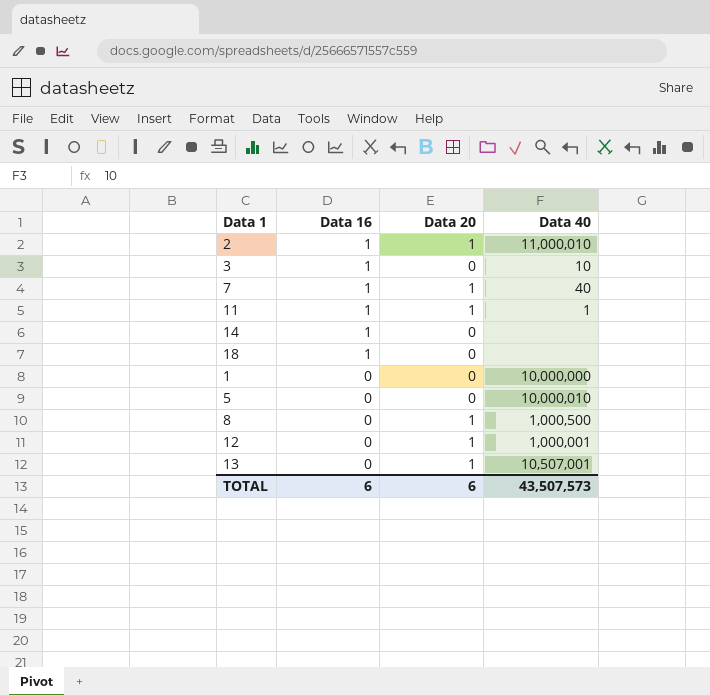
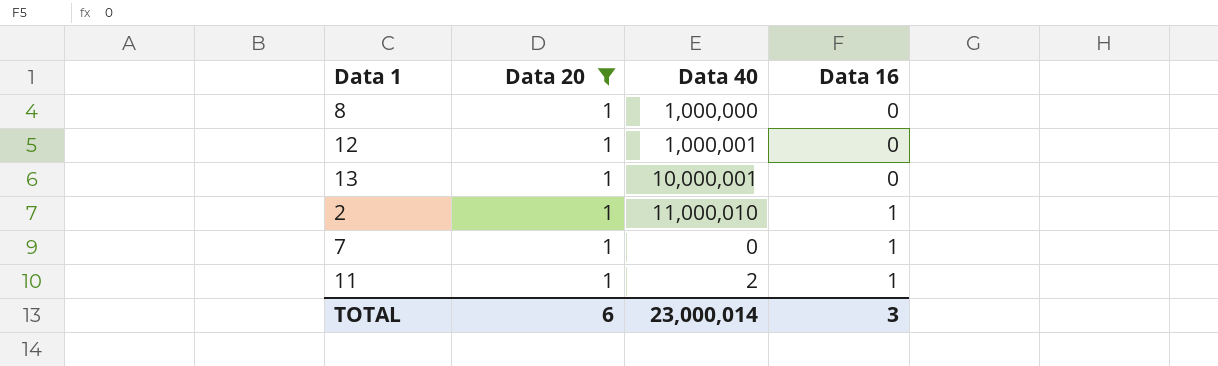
filter: none -> Data 20 = 1
row order: Data 16 descending -> Data 16 ascending
column Data 16 | position: 2 -> 4
8 | Data 40: 1,000,500 -> 1,000,000
13 | Data 40: 10,507,001 -> 10,000,001
7 | Data 40: 40 -> 0
11 | Data 40: 1 -> 2
TOTAL | Data 40: 43,507,573 -> 23,000,014
TOTAL | Data 16: 6 -> 3

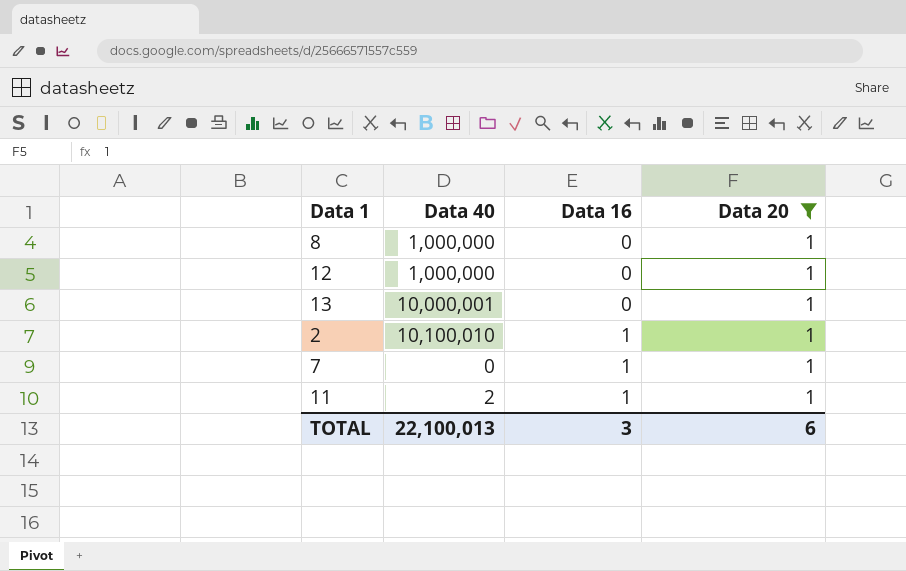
column Data 20 | position: 2 -> 4
12 | Data 40: 1,000,001 -> 1,000,000
2 | Data 40: 11,000,010 -> 10,100,010
TOTAL | Data 40: 23,000,014 -> 22,100,013

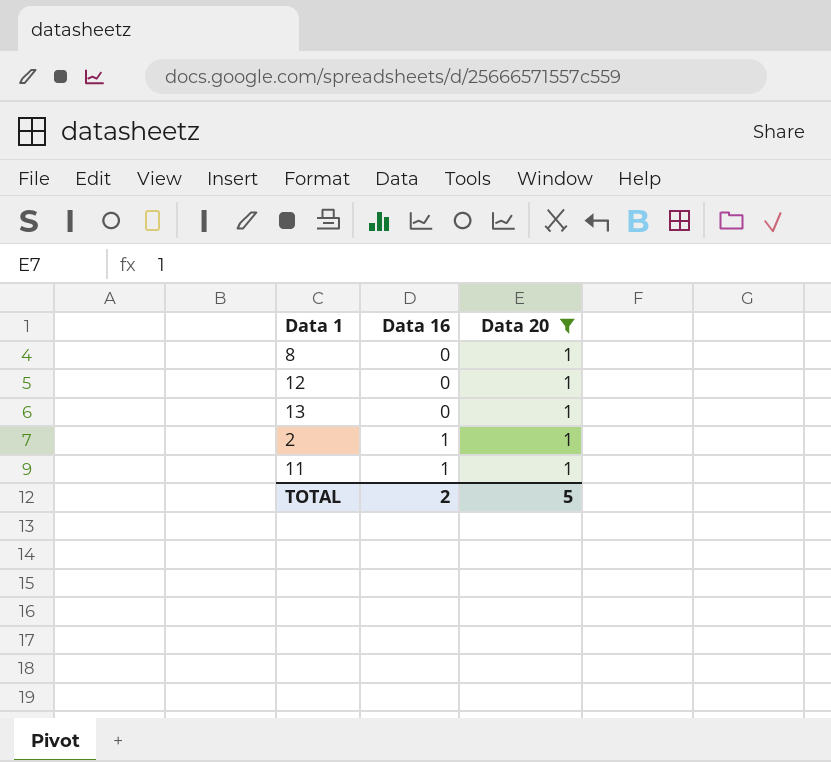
column Data 40 | position: 2 -> none
row 7: 0 | 1 | 1 -> none
TOTAL | Data 16: 3 -> 2
TOTAL | Data 20: 6 -> 5

